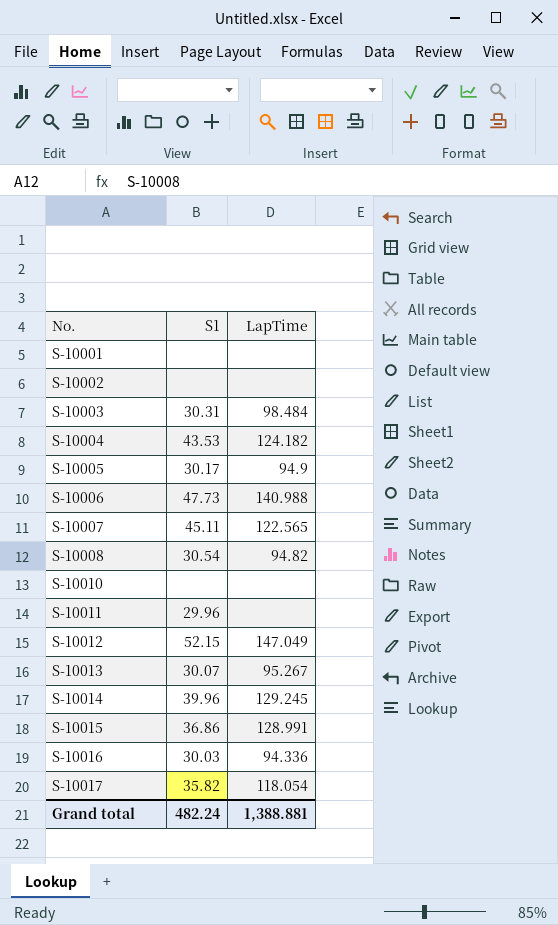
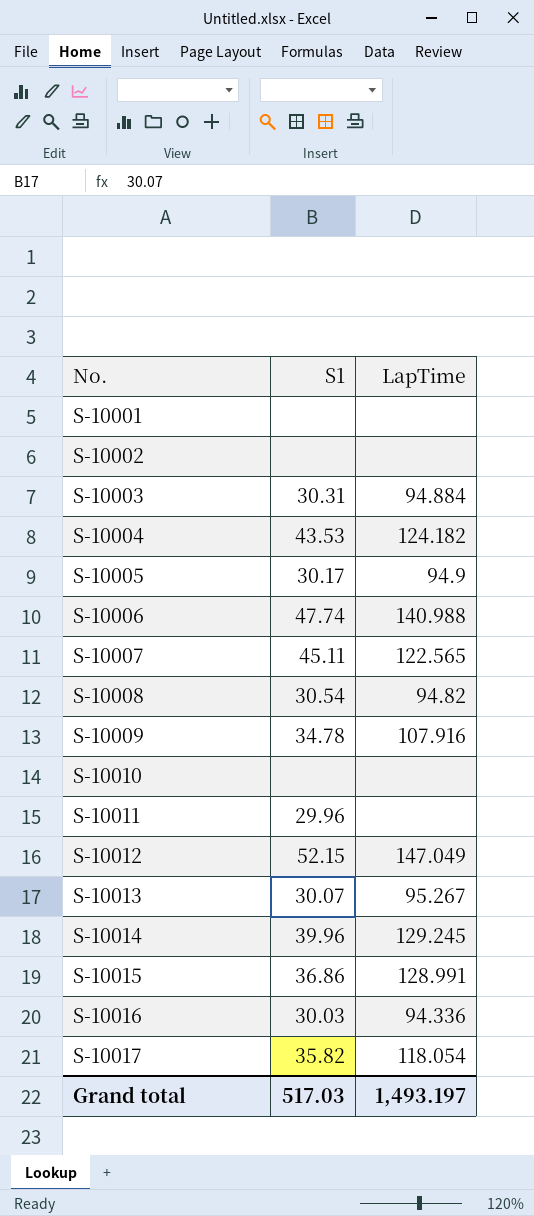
S-10003 | LapTime: 98.484 -> 94.884
S-10006 | S1: 47.73 -> 47.74
row S-10009: none -> 34.78 | 107.916
Grand total | S1: 482.24 -> 517.03
Grand total | LapTime: 1,388.881 -> 1,493.197

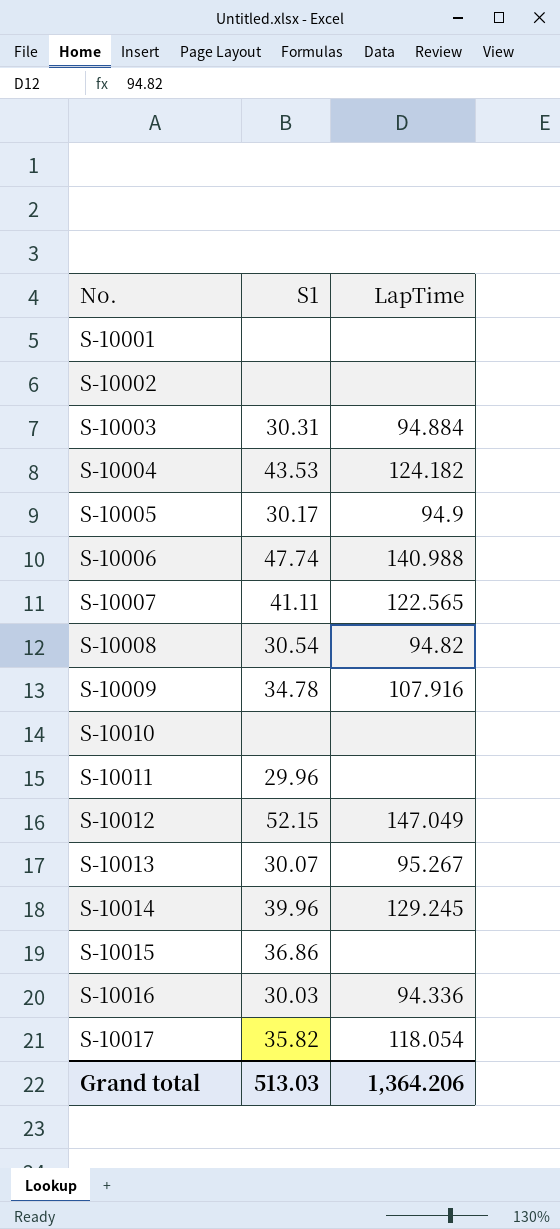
S-10007 | S1: 45.11 -> 41.11
S-10015 | LapTime: 128.991 -> none
Grand total | S1: 517.03 -> 513.03
Grand total | LapTime: 1,493.197 -> 1,364.206

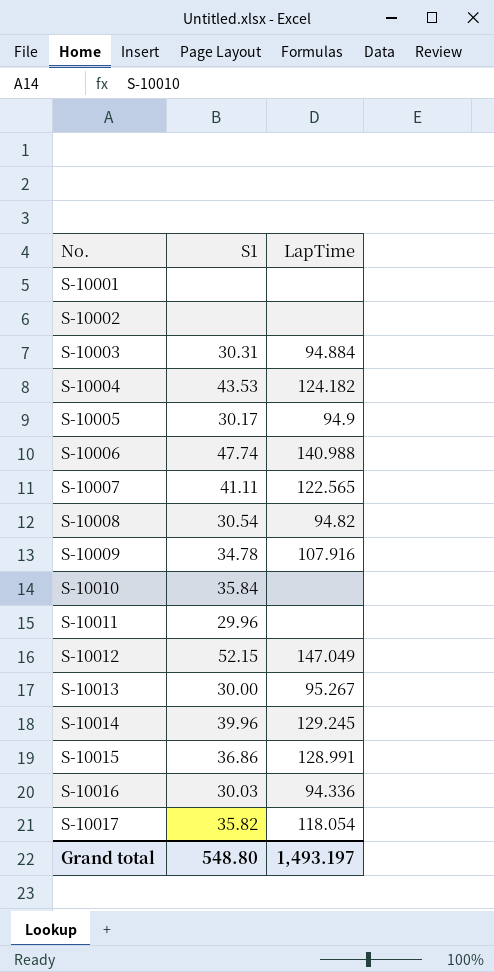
S-10010 | S1: none -> 35.84
S-10013 | S1: 30.07 -> 30.00
S-10015 | LapTime: none -> 128.991
Grand total | S1: 513.03 -> 548.80
Grand total | LapTime: 1,364.206 -> 1,493.197

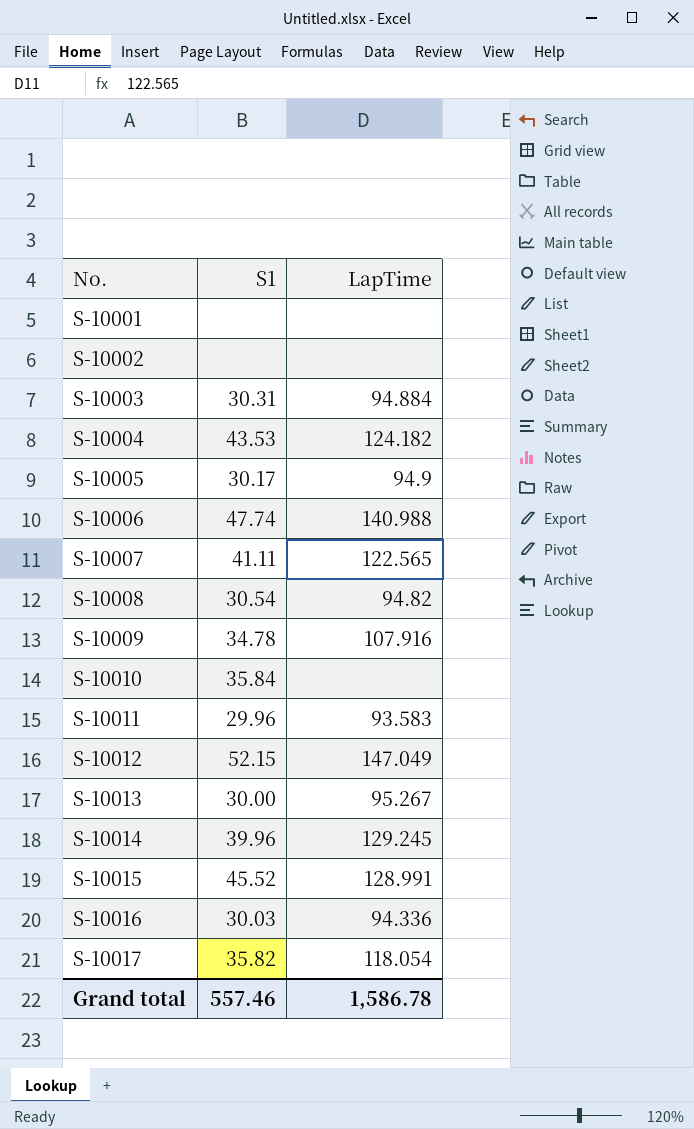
S-10011 | LapTime: none -> 93.583
S-10015 | S1: 36.86 -> 45.52
Grand total | S1: 548.80 -> 557.46
Grand total | LapTime: 1,493.197 -> 1,586.78

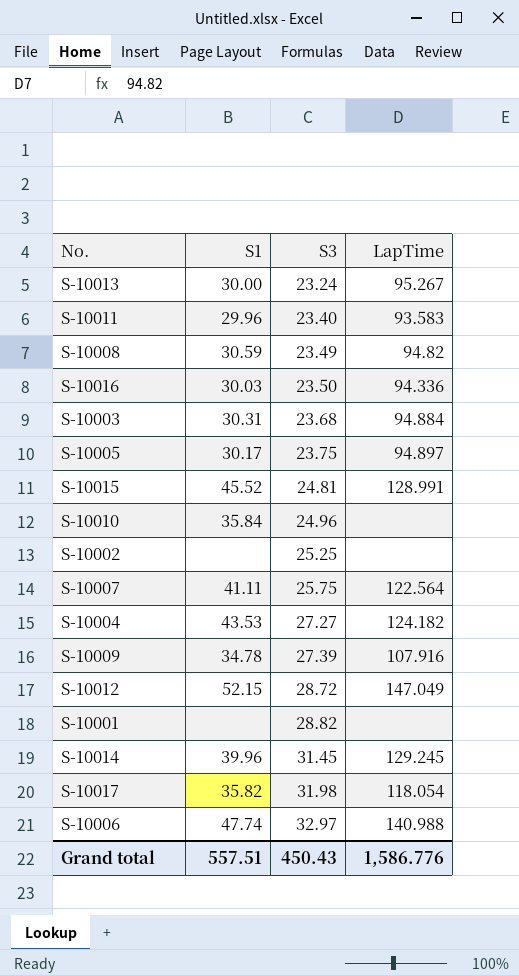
row order: No. ascending -> S3 ascending
column S3 | position: none -> 3
S-10008 | S1: 30.54 -> 30.59
S-10005 | LapTime: 94.9 -> 94.897
S-10007 | LapTime: 122.565 -> 122.564
Grand total | S1: 557.46 -> 557.51
Grand total | LapTime: 1,586.78 -> 1,586.776

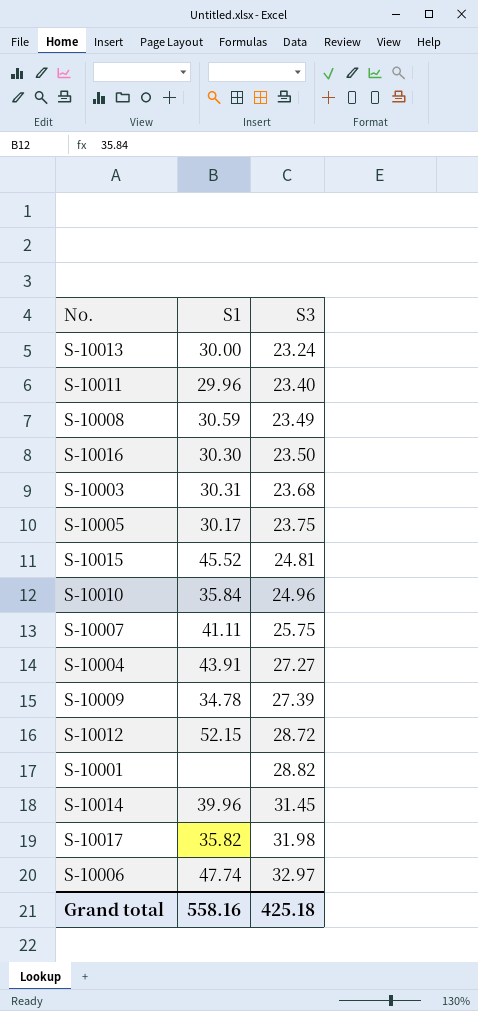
column LapTime | position: 4 -> none
row S-10002: none | 25.25 | none -> none
S-10016 | S1: 30.03 -> 30.30
S-10004 | S1: 43.53 -> 43.91
Grand total | S1: 557.51 -> 558.16
Grand total | S3: 450.43 -> 425.18

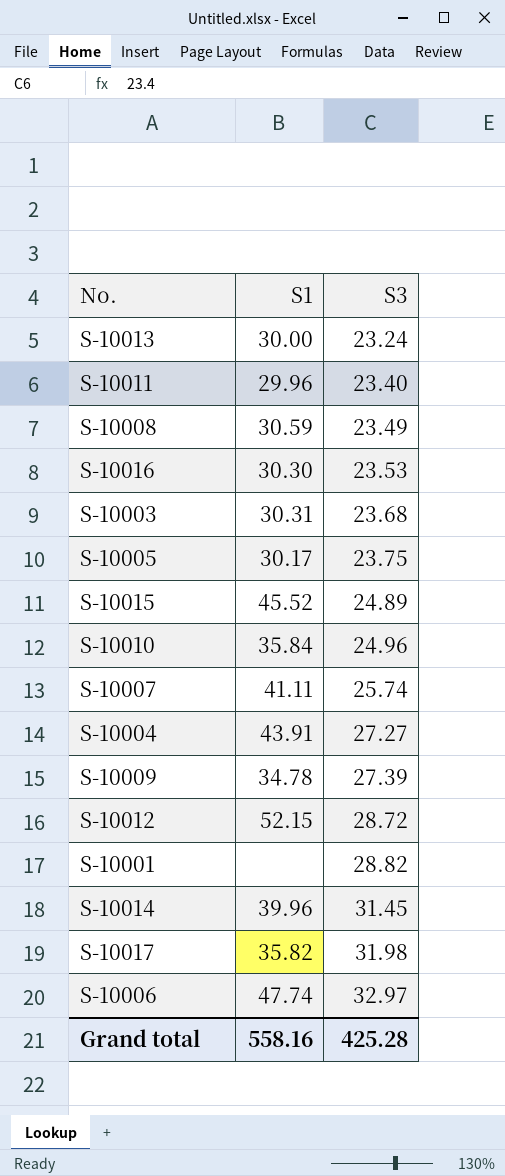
S-10016 | S3: 23.50 -> 23.53
S-10015 | S3: 24.81 -> 24.89
S-10007 | S3: 25.75 -> 25.74
Grand total | S3: 425.18 -> 425.28

